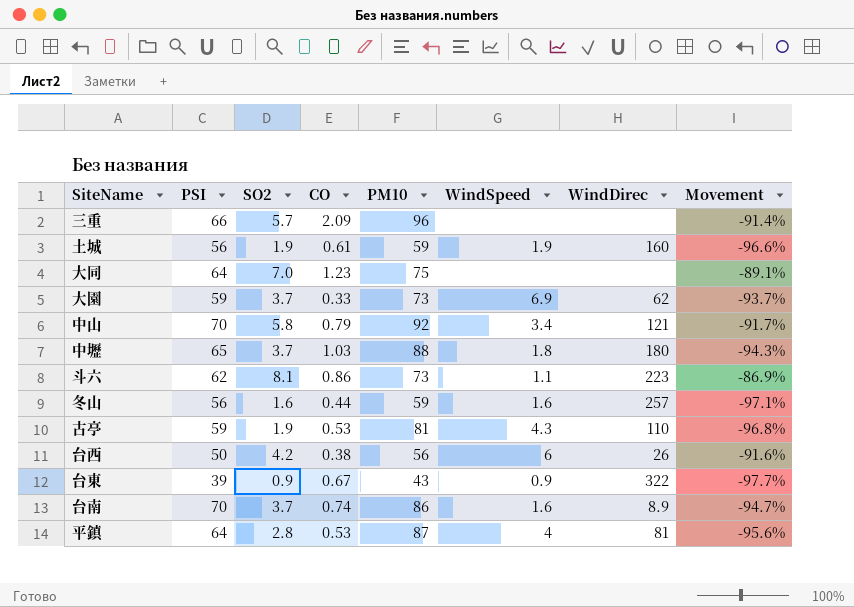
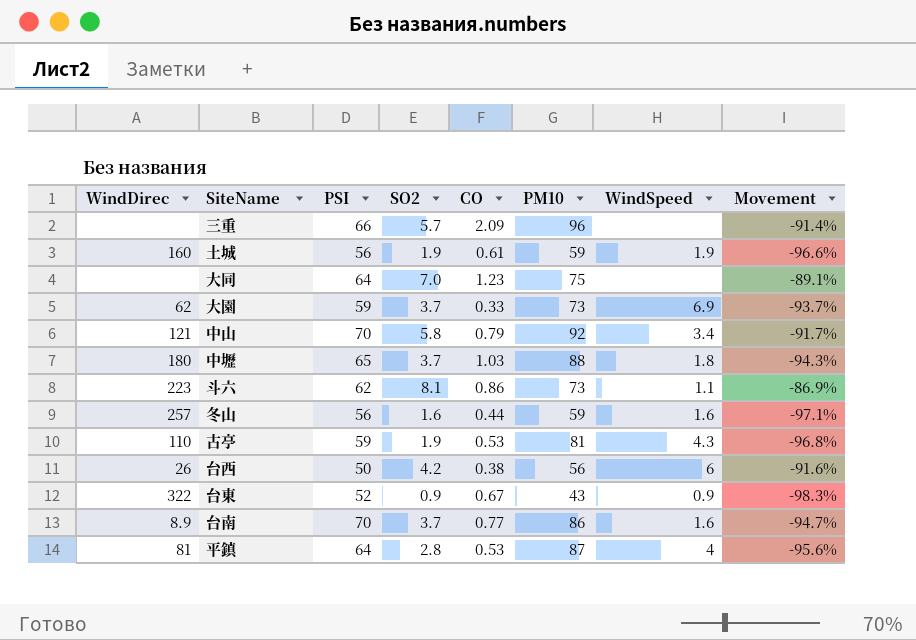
column WindDirec | position: 7 -> 1
台東 | PSI: 39 -> 52
台東 | Movement: -97.7% -> -98.3%
台南 | CO: 0.74 -> 0.77

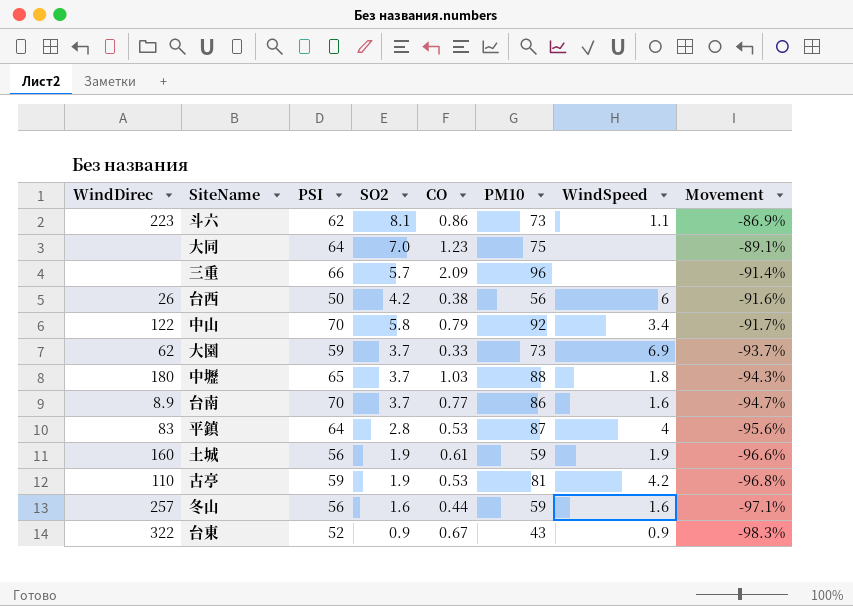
row order: none -> Movement descending
中山 | WindDirec: 121 -> 122
平鎮 | WindDirec: 81 -> 83
古亭 | WindSpeed: 4.3 -> 4.2

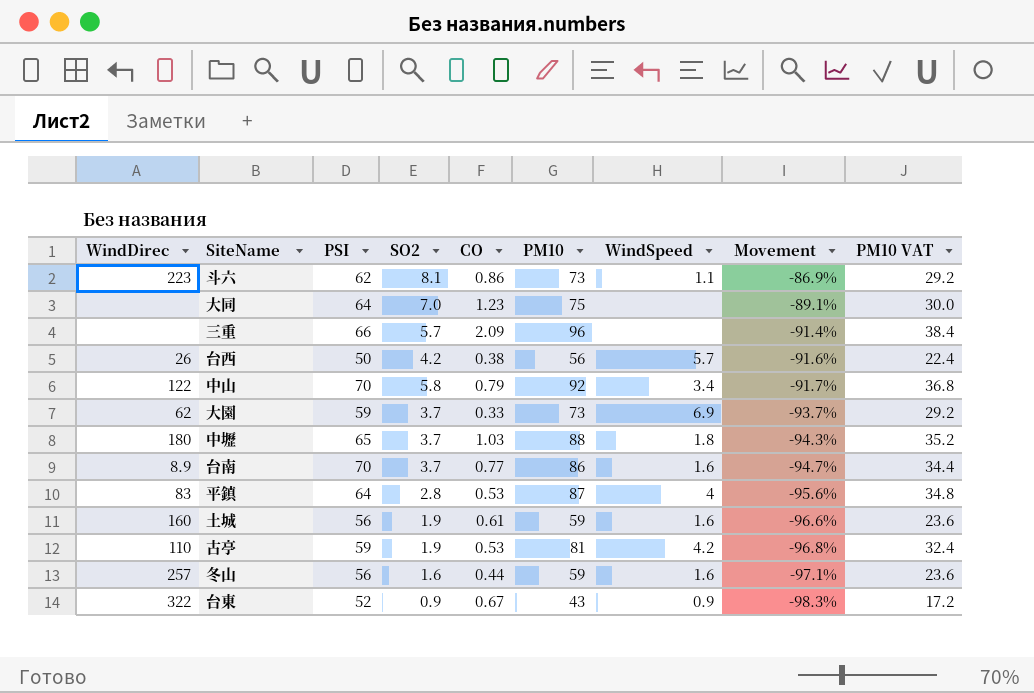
column PM10 VAT | formula: none -> [PM10] * 0.4
台西 | WindSpeed: 6 -> 5.7
土城 | WindSpeed: 1.9 -> 1.6

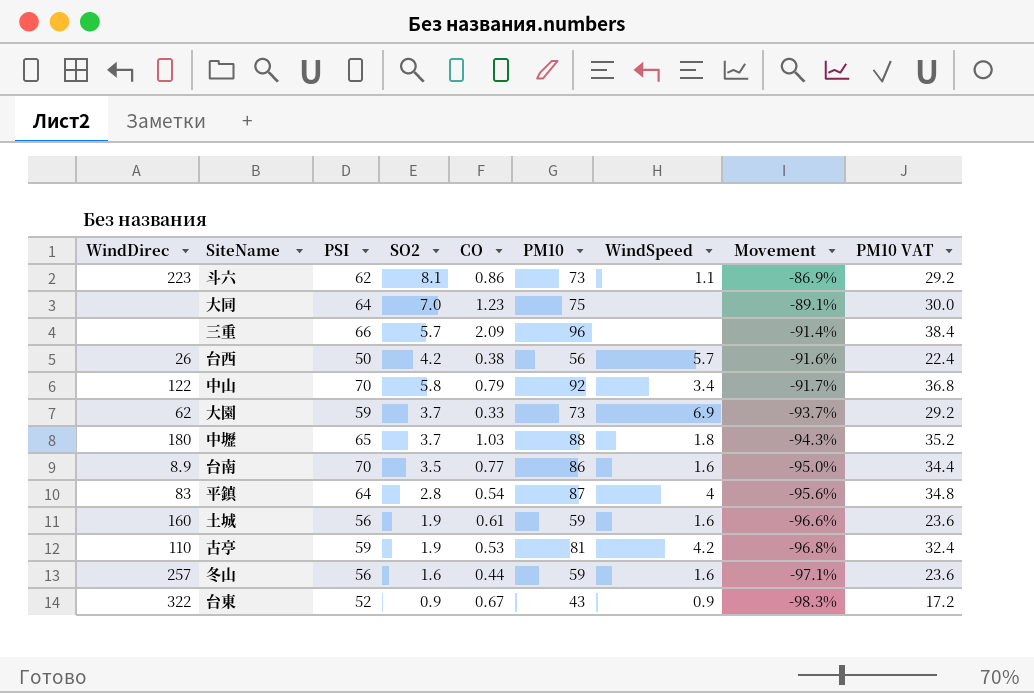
台南 | SO2: 3.7 -> 3.5
台南 | Movement: -94.7% -> -95.0%
平鎮 | CO: 0.53 -> 0.54

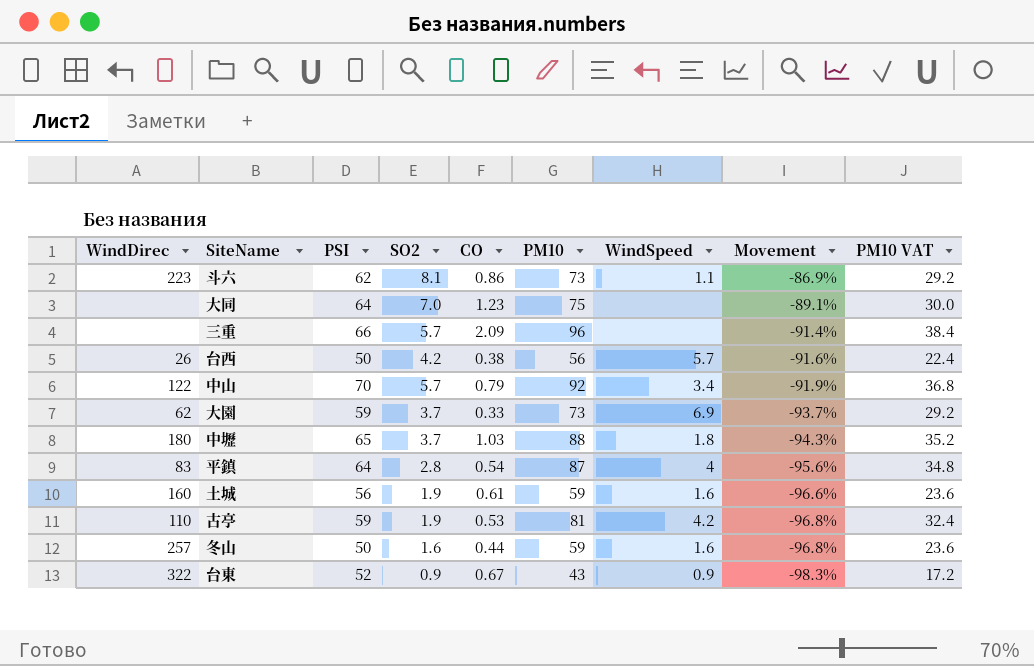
row 台南: 8.9 | 70 | 3.5 | 0.77 | 86 | 1.6 | -95.0% | 34.4 -> none
中山 | SO2: 5.8 -> 5.7
中山 | Movement: -91.7% -> -91.9%
冬山 | PSI: 56 -> 50
冬山 | Movement: -97.1% -> -96.8%

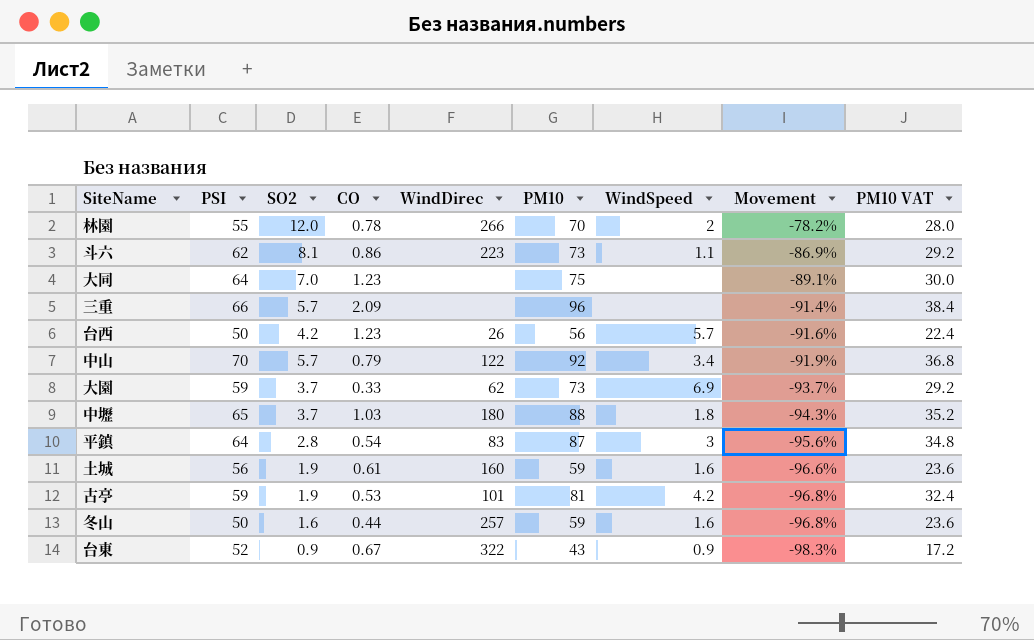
column WindDirec | position: 1 -> 5
row 林園: none -> 55 | 12.0 | 0.78 | 266 | 70 | 2 | -78.2% | 28.0
台西 | CO: 0.38 -> 1.23
平鎮 | WindSpeed: 4 -> 3
古亭 | WindDirec: 110 -> 101

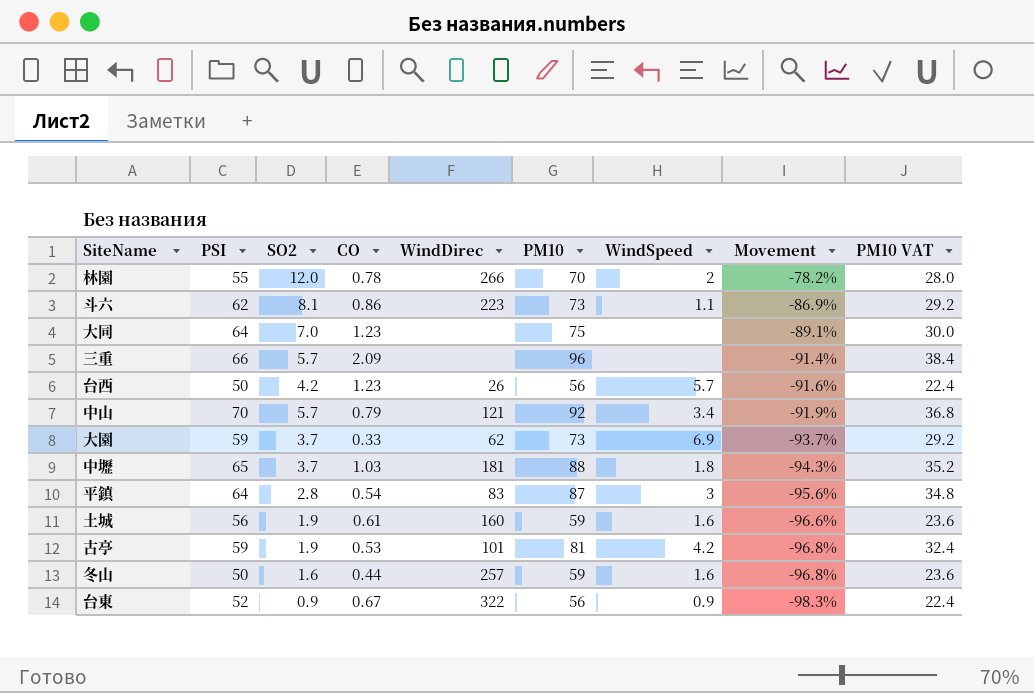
中山 | WindDirec: 122 -> 121
中壢 | WindDirec: 180 -> 181
台東 | PM10: 43 -> 56
台東 | PM10 VAT: 17.2 -> 22.4

